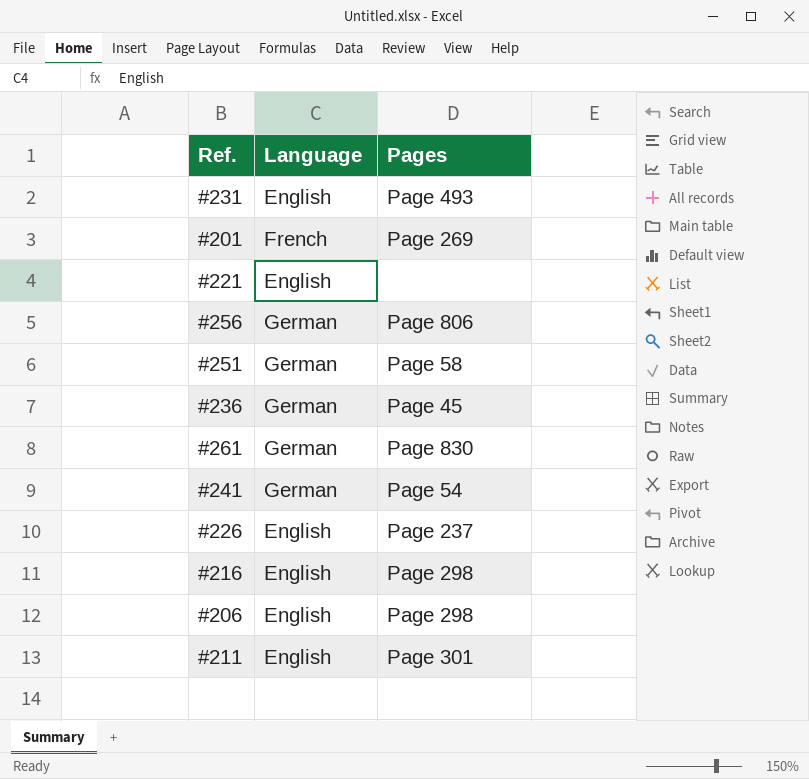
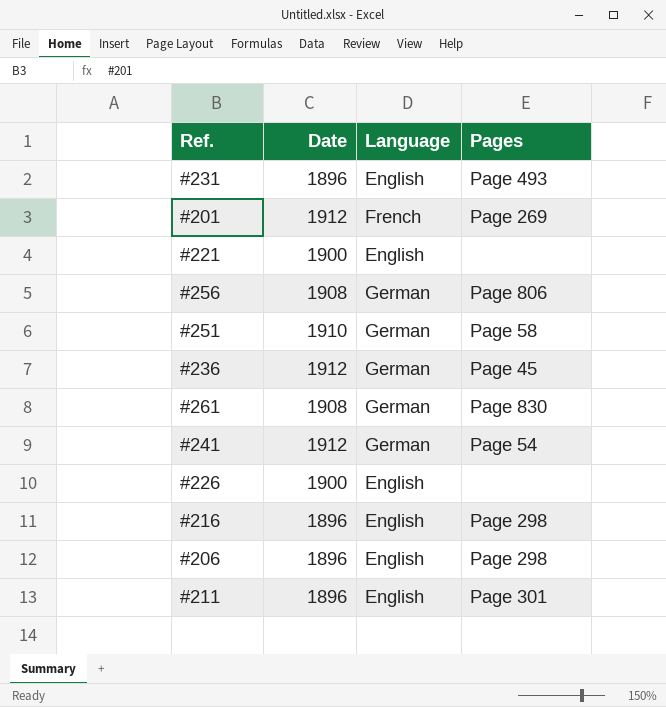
column Date | position: none -> 2
#226 | Pages: Page 237 -> none

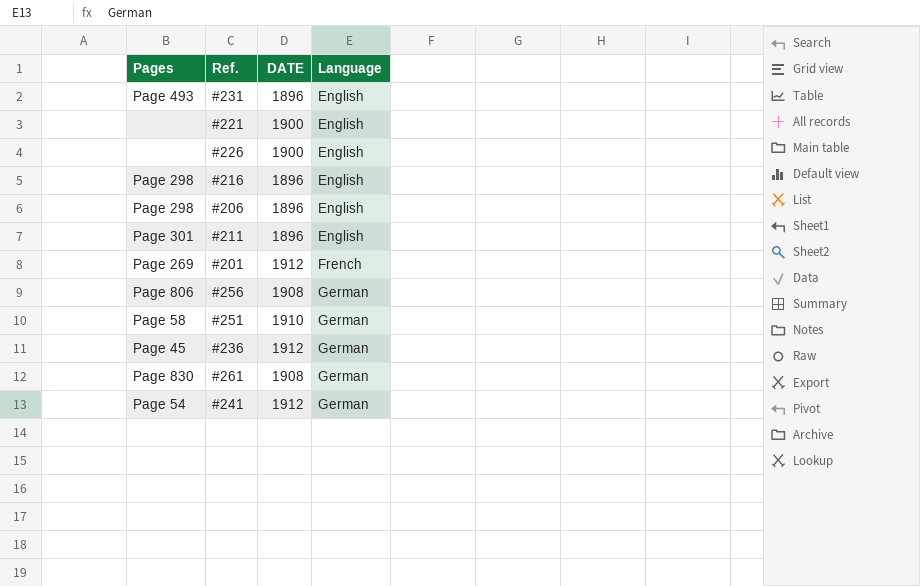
row order: none -> Language ascending
column Pages | position: 4 -> 1
column name: Date -> DATE

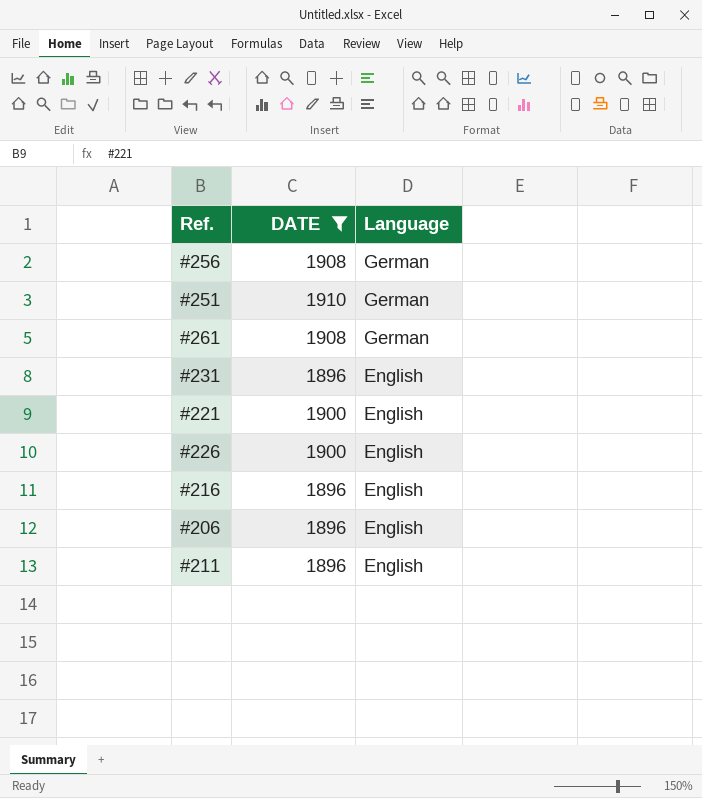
filter: none -> DATE != 1912
row order: Language ascending -> Language descending
column Pages | position: 1 -> none

